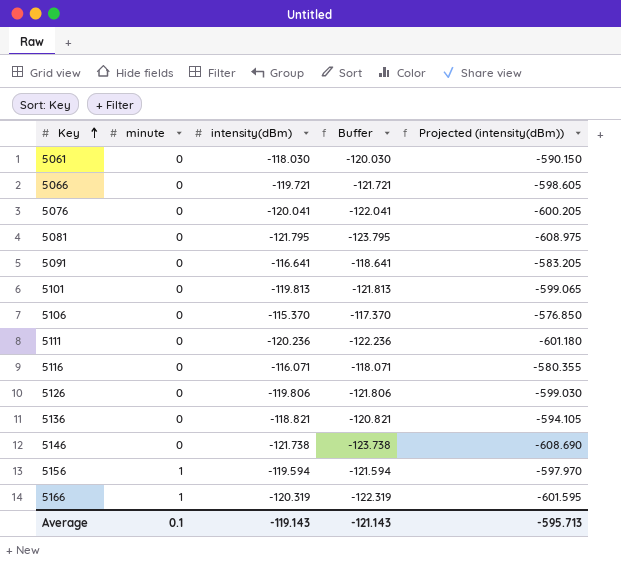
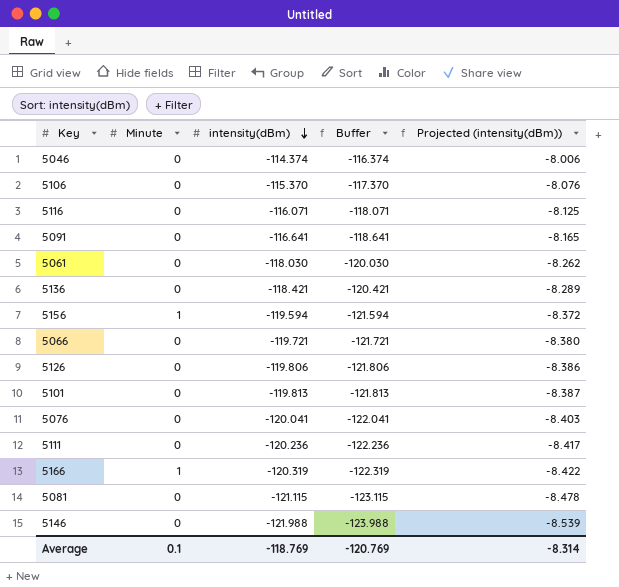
row order: Key ascending -> intensity(dBm) descending
column name: minute -> Minute
column Projected (intensity(dBm)) | formula: [intensity(dBm)] * 5 -> [intensity(dBm)] * 0.07
row 5046: none -> 0 | -114.374 | -116.374 | -8.006
5136 | intensity(dBm): -118.821 -> -118.421
5136 | Buffer: -120.821 -> -120.421
5081 | intensity(dBm): -121.795 -> -121.115
5081 | Buffer: -123.795 -> -123.115
5146 | intensity(dBm): -121.738 -> -121.988
5146 | Buffer: -123.738 -> -123.988
Average | intensity(dBm): -119.143 -> -118.769
Average | Buffer: -121.143 -> -120.769
Average | Projected (intensity(dBm)): -595.713 -> -8.314

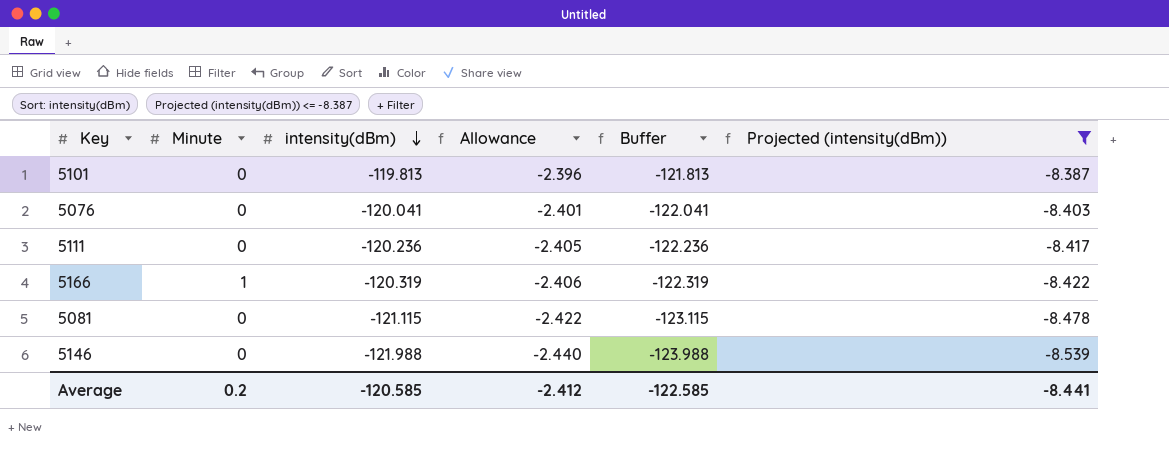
filter: none -> Projected (intensity(dBm)) <= -8.387
column Allowance | formula: none -> [intensity(dBm)] * 0.02
Average | Minute: 0.1 -> 0.2
Average | intensity(dBm): -118.769 -> -120.585
Average | Buffer: -120.769 -> -122.585
Average | Projected (intensity(dBm)): -8.314 -> -8.441

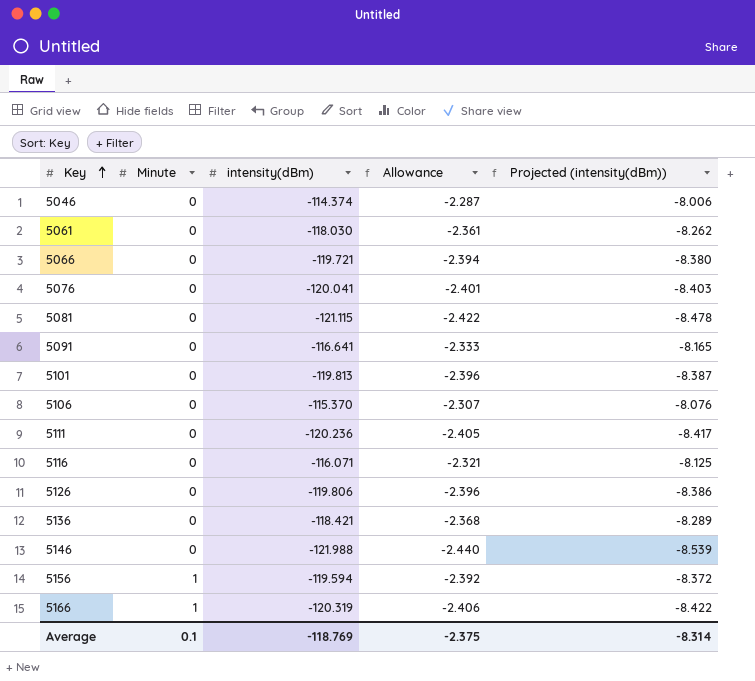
filter: Projected (intensity(dBm)) <= -8.387 -> none
row order: intensity(dBm) descending -> Key ascending
column Buffer | formula: [intensity(dBm)] - 2 -> none
Average | Minute: 0.2 -> 0.1
Average | intensity(dBm): -120.585 -> -118.769
Average | Allowance: -2.412 -> -2.375
Average | Projected (intensity(dBm)): -8.441 -> -8.314

